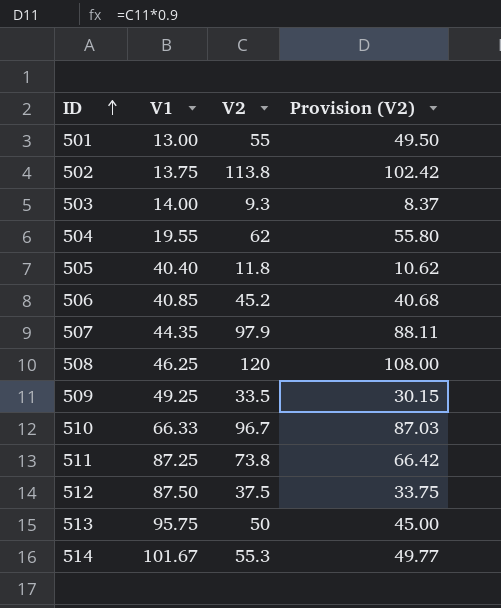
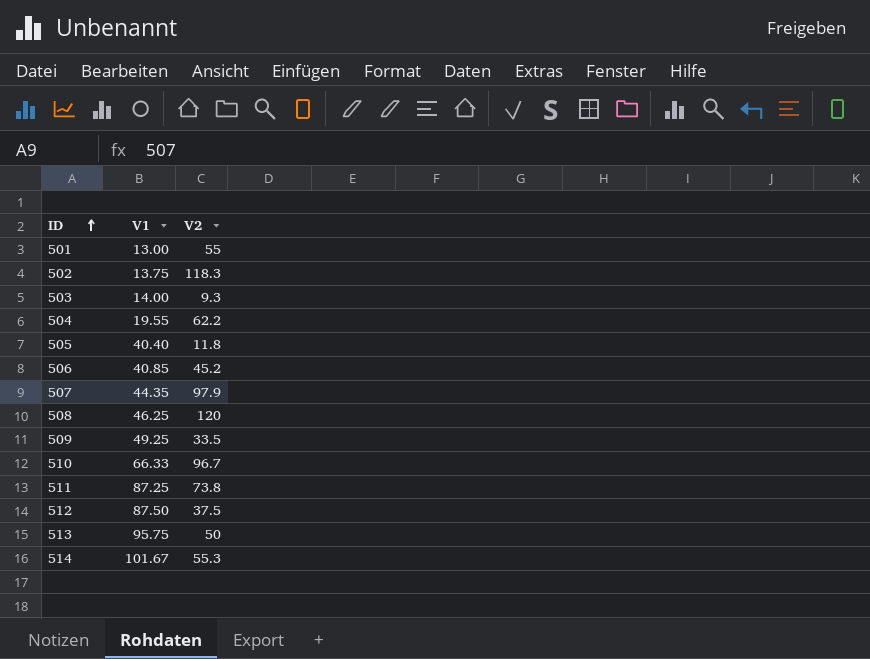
column Provision (V2) | formula: [V2] * 0.9 -> none
502 | V2: 113.8 -> 118.3
504 | V2: 62 -> 62.2

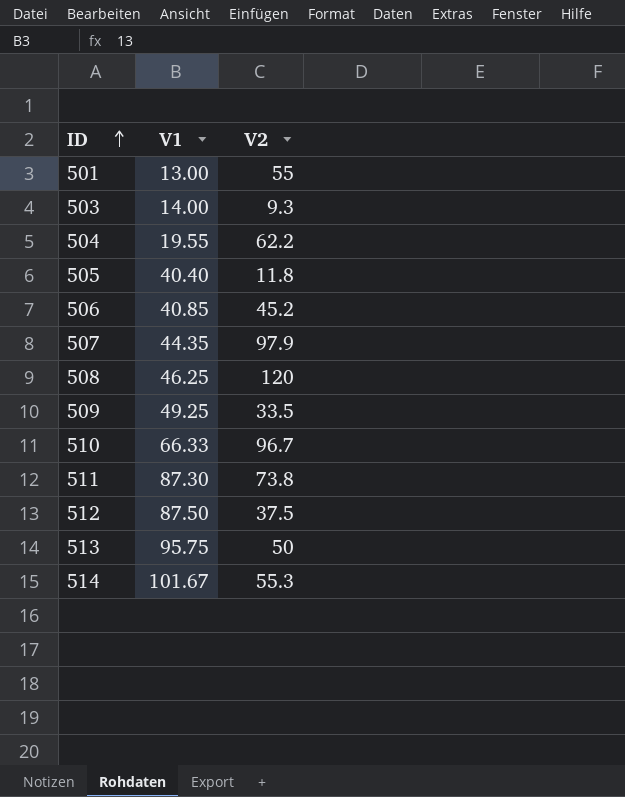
row 502: 13.75 | 118.3 -> none
511 | V1: 87.25 -> 87.30

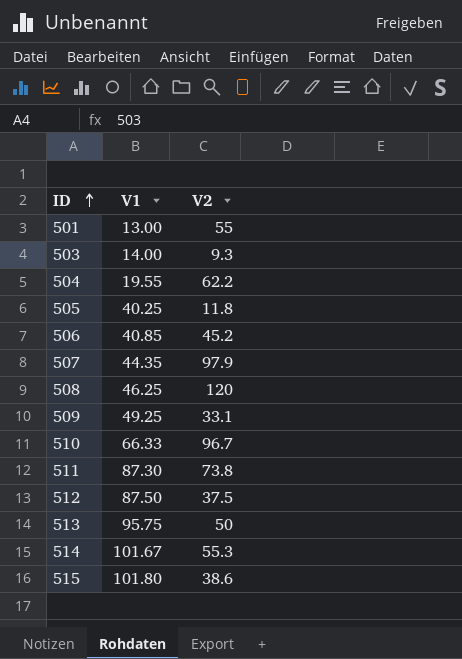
505 | V1: 40.40 -> 40.25
509 | V2: 33.5 -> 33.1
row 515: none -> 101.80 | 38.6

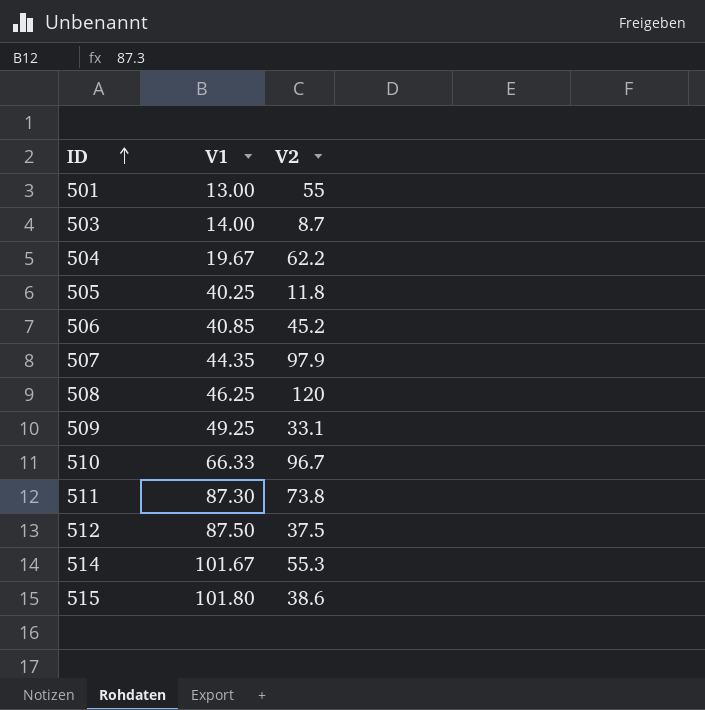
row 513: 95.75 | 50 -> none
503 | V2: 9.3 -> 8.7
504 | V1: 19.55 -> 19.67

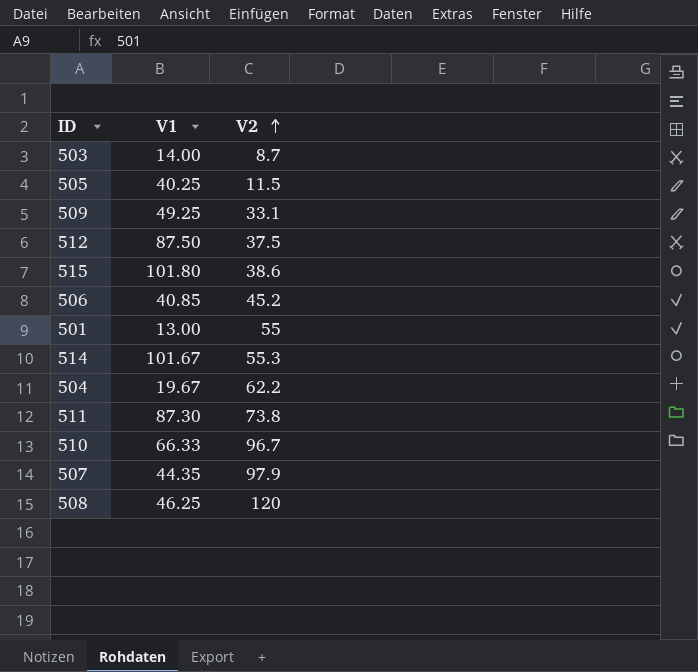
row order: ID ascending -> V2 ascending
505 | V2: 11.8 -> 11.5

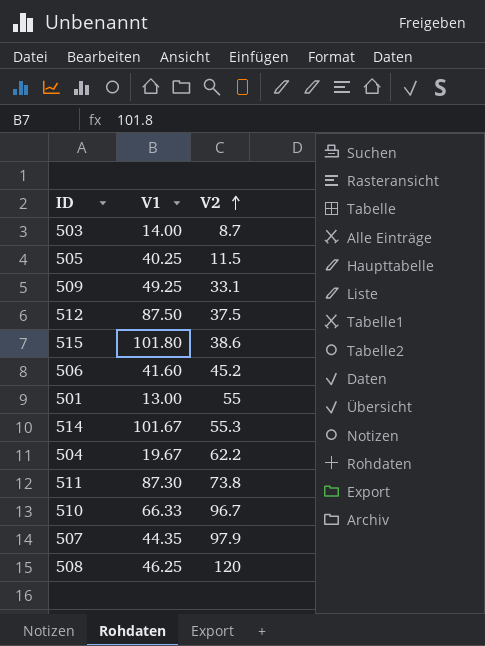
506 | V1: 40.85 -> 41.60

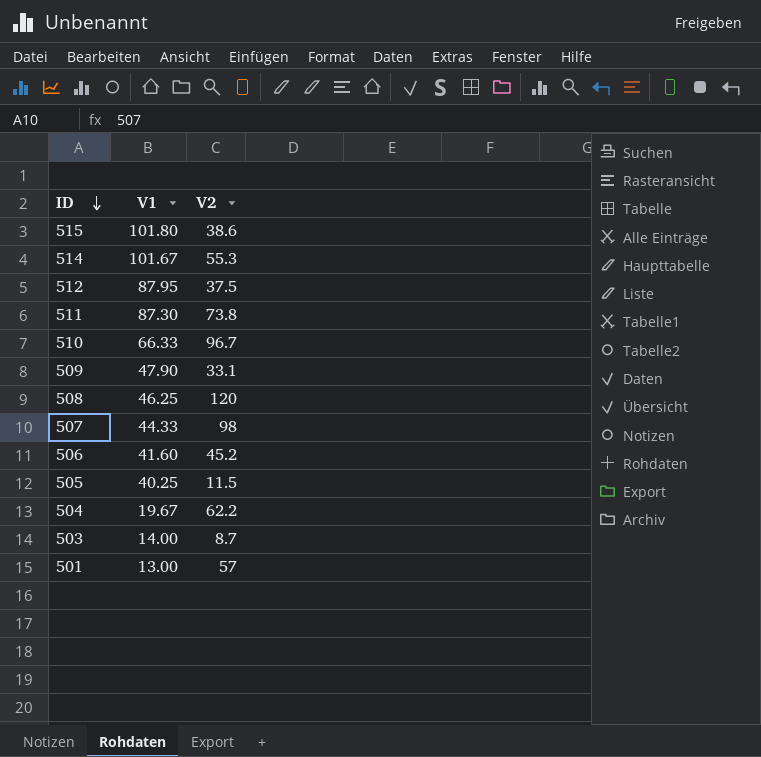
row order: V2 ascending -> ID descending
512 | V1: 87.50 -> 87.95
509 | V1: 49.25 -> 47.90
507 | V1: 44.35 -> 44.33
507 | V2: 97.9 -> 98
501 | V2: 55 -> 57

